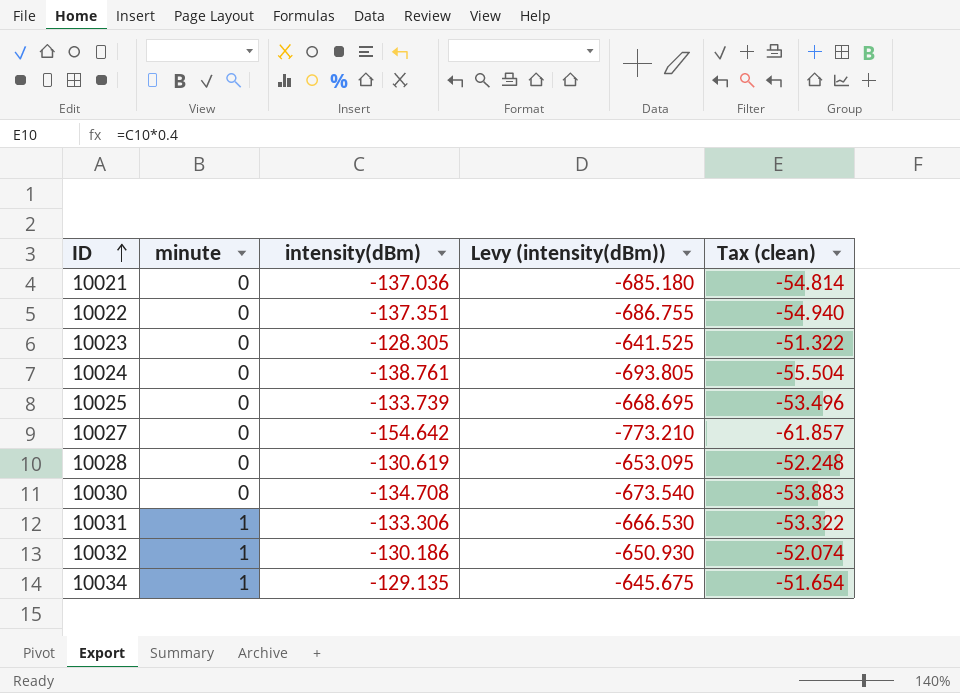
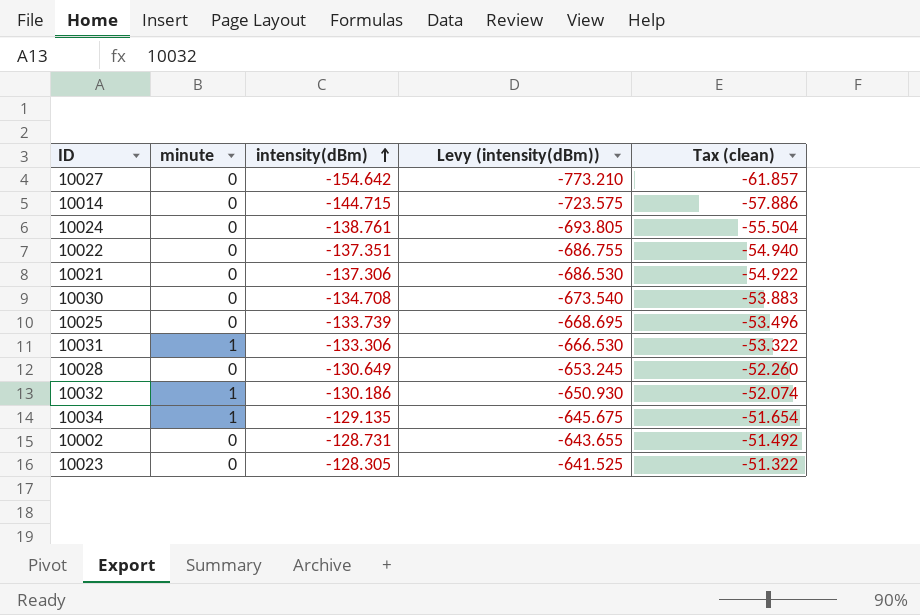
row order: ID ascending -> intensity(dBm) ascending
row 10014: none -> 0 | -144.715 | -723.575 | -57.886
10021 | intensity(dBm): -137.036 -> -137.306
10021 | Levy (intensity(dBm)): -685.180 -> -686.530
10021 | Tax (clean): -54.814 -> -54.922
10028 | intensity(dBm): -130.619 -> -130.649
10028 | Levy (intensity(dBm)): -653.095 -> -653.245
10028 | Tax (clean): -52.248 -> -52.260
row 10002: none -> 0 | -128.731 | -643.655 | -51.492

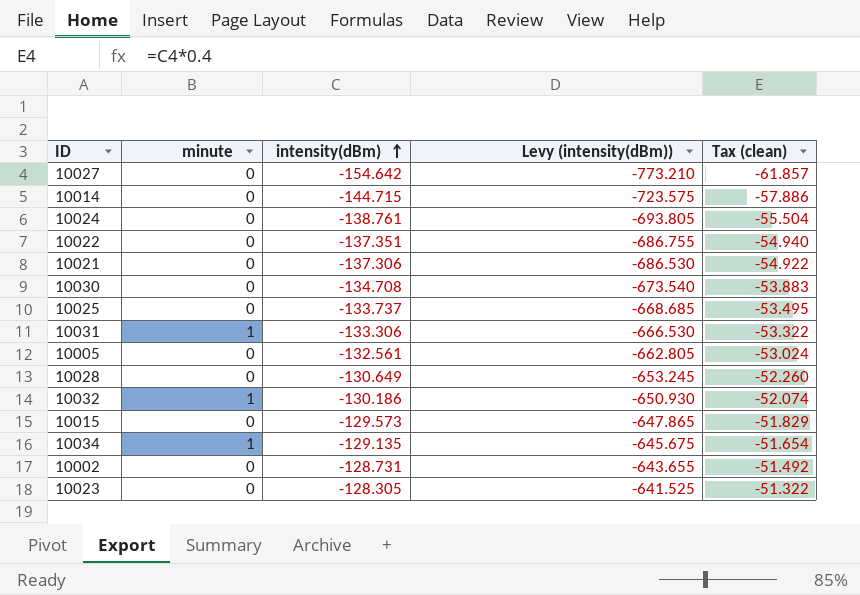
10025 | intensity(dBm): -133.739 -> -133.737
10025 | Levy (intensity(dBm)): -668.695 -> -668.685
10025 | Tax (clean): -53.496 -> -53.495
row 10005: none -> 0 | -132.561 | -662.805 | -53.024
row 10015: none -> 0 | -129.573 | -647.865 | -51.829

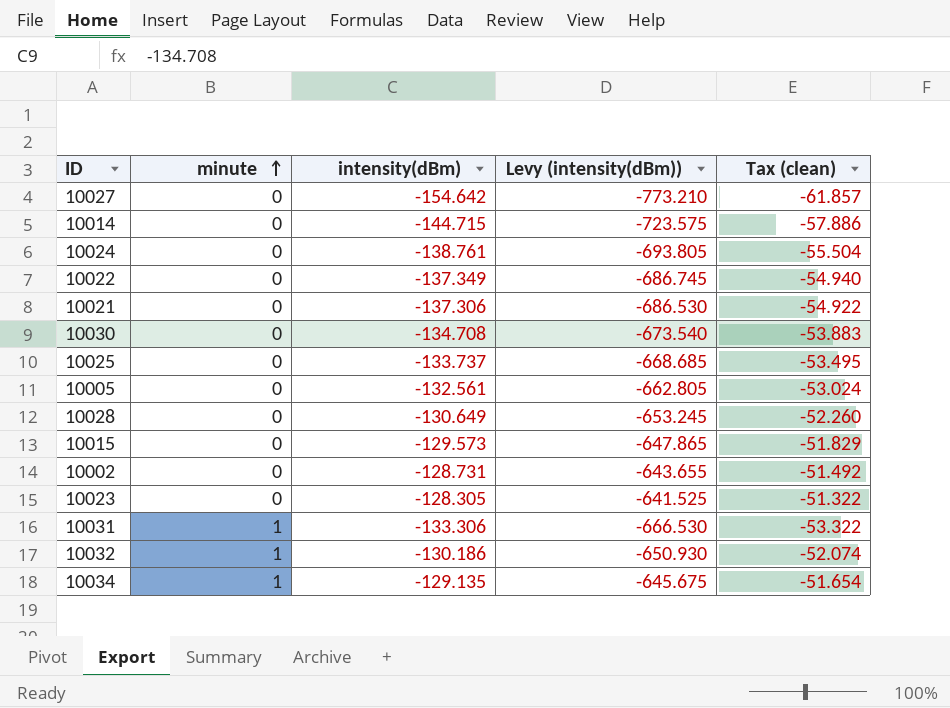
row order: intensity(dBm) ascending -> minute ascending
10022 | intensity(dBm): -137.351 -> -137.349
10022 | Levy (intensity(dBm)): -686.755 -> -686.745

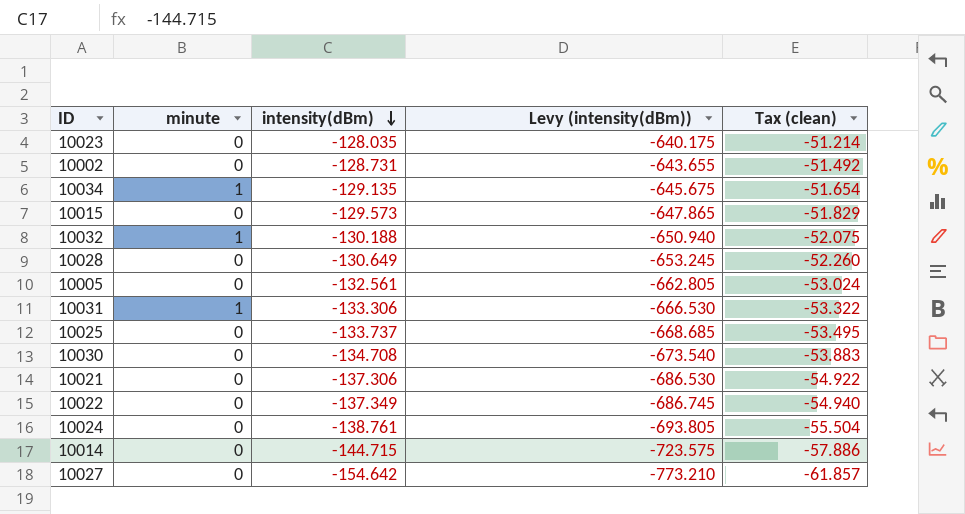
row order: minute ascending -> intensity(dBm) descending
10023 | intensity(dBm): -128.305 -> -128.035
10023 | Levy (intensity(dBm)): -641.525 -> -640.175
10023 | Tax (clean): -51.322 -> -51.214
10032 | intensity(dBm): -130.186 -> -130.188
10032 | Levy (intensity(dBm)): -650.930 -> -650.940
10032 | Tax (clean): -52.074 -> -52.075

